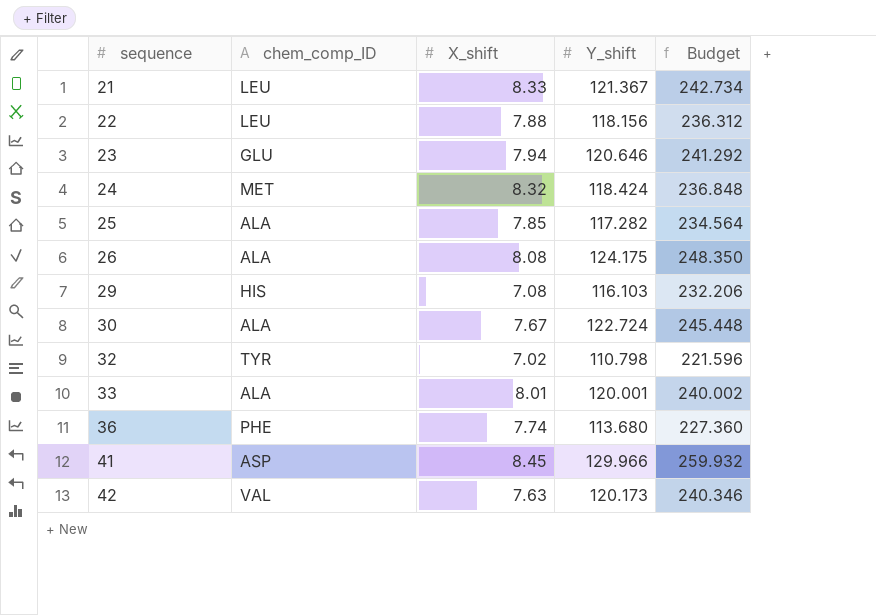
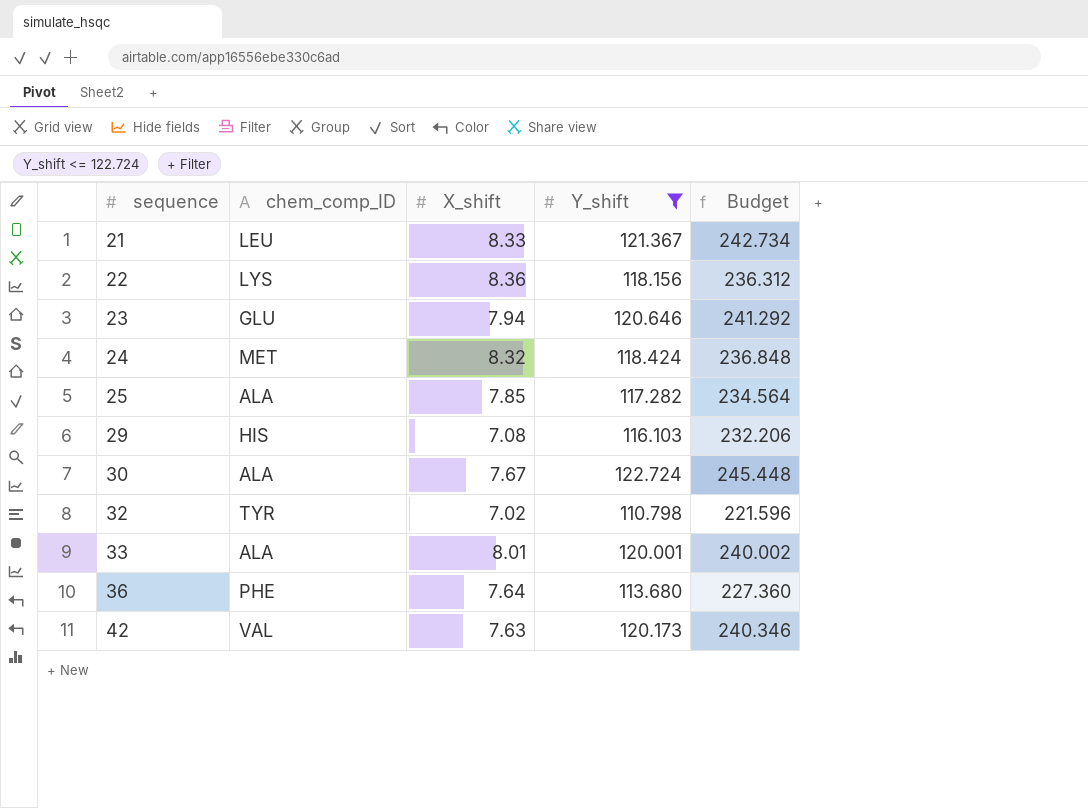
filter: none -> Y_shift <= 122.724
22 | chem_comp_ID: LEU -> LYS
22 | X_shift: 7.88 -> 8.36
36 | X_shift: 7.74 -> 7.64

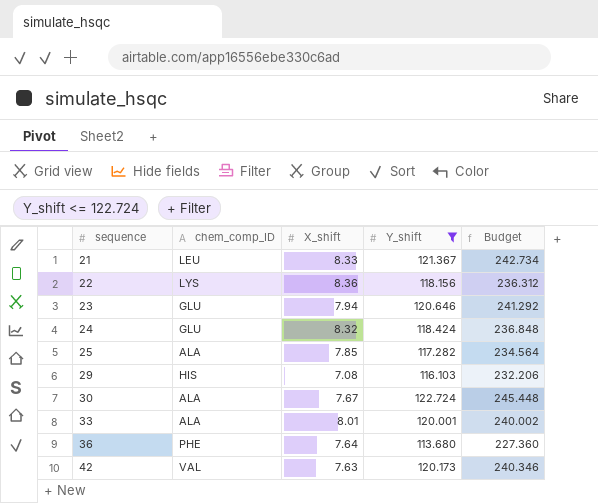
row 32: TYR | 7.02 | 110.798 | 221.596 -> none
24 | chem_comp_ID: MET -> GLU

